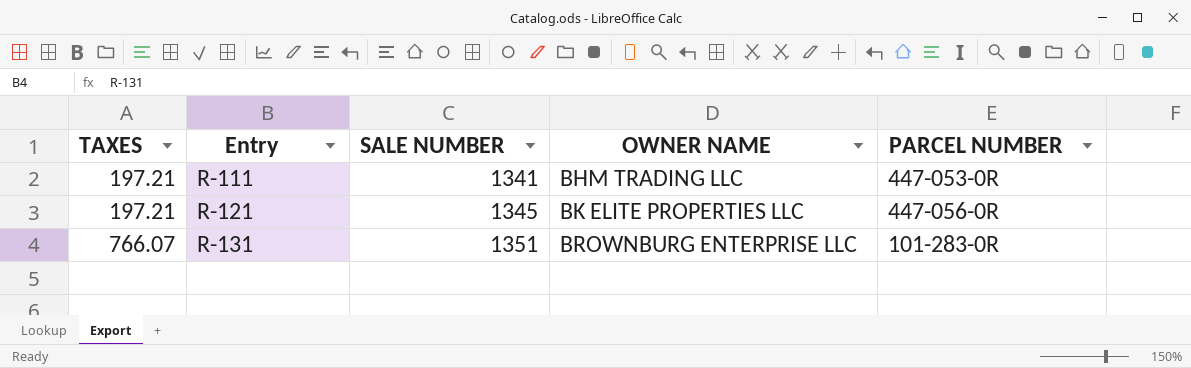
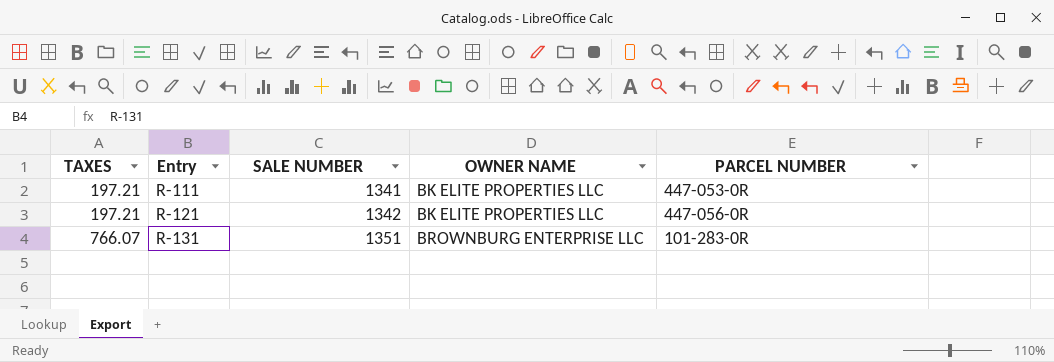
R-111 | OWNER NAME: BHM TRADING LLC -> BK ELITE PROPERTIES LLC
R-121 | SALE NUMBER: 1345 -> 1342

